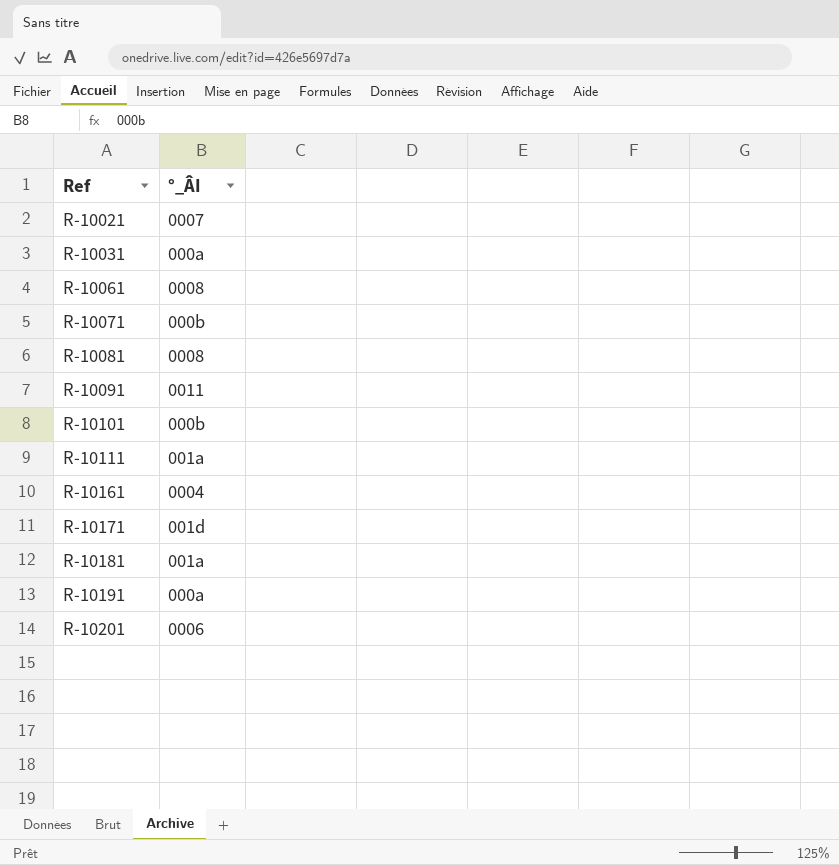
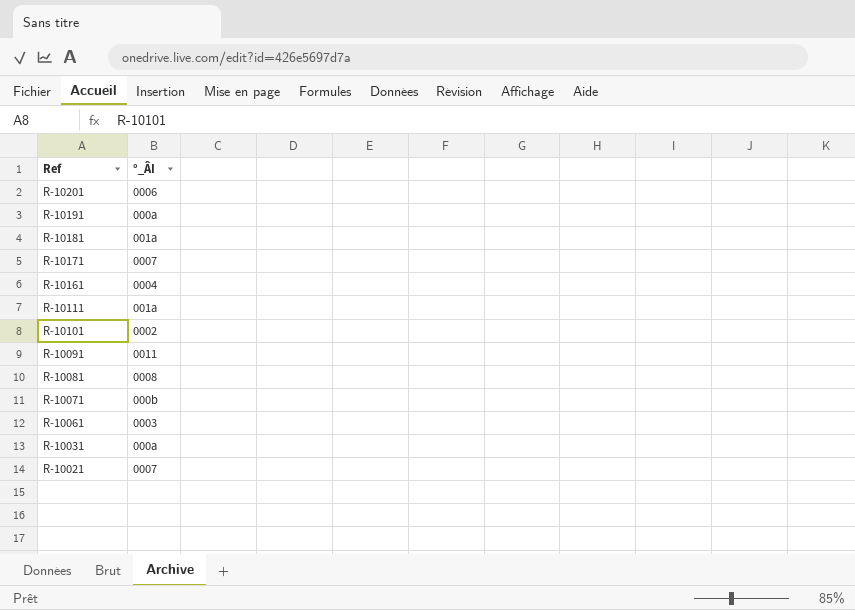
row order: Ref ascending -> Ref descending
R-10171 | °_ÂI: 001d -> 0007
R-10101 | °_ÂI: 000b -> 0002
R-10061 | °_ÂI: 0008 -> 0003

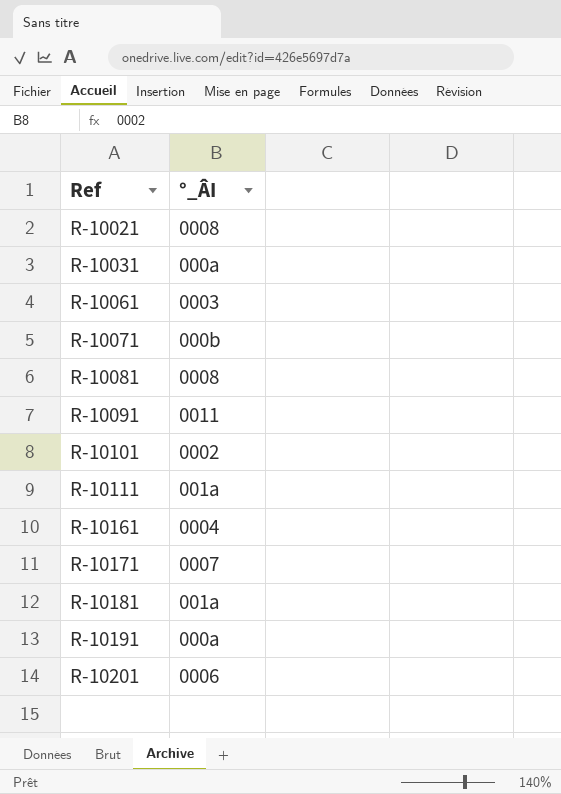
row order: Ref descending -> Ref ascending
R-10021 | °_ÂI: 0007 -> 0008

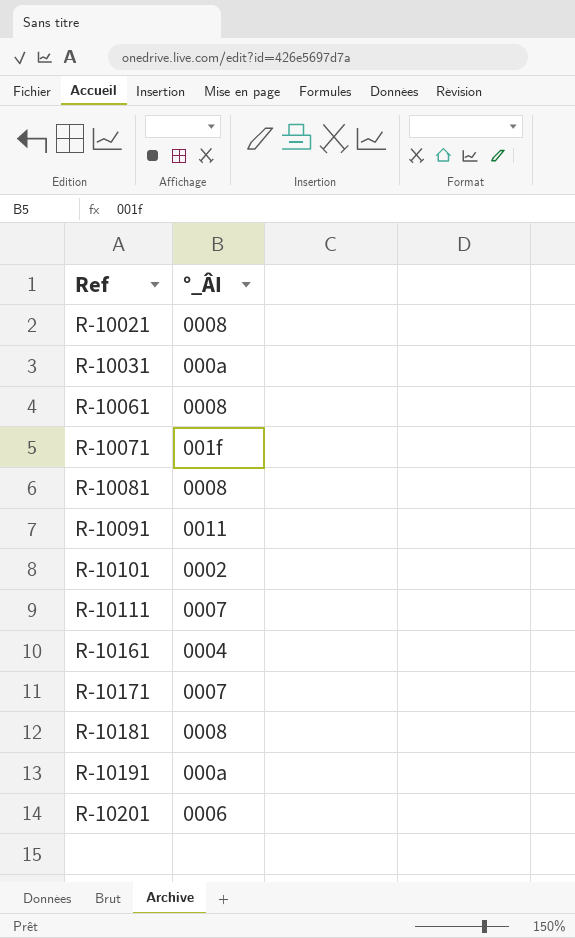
R-10061 | °_ÂI: 0003 -> 0008
R-10071 | °_ÂI: 000b -> 001f
R-10111 | °_ÂI: 001a -> 0007
R-10181 | °_ÂI: 001a -> 0008

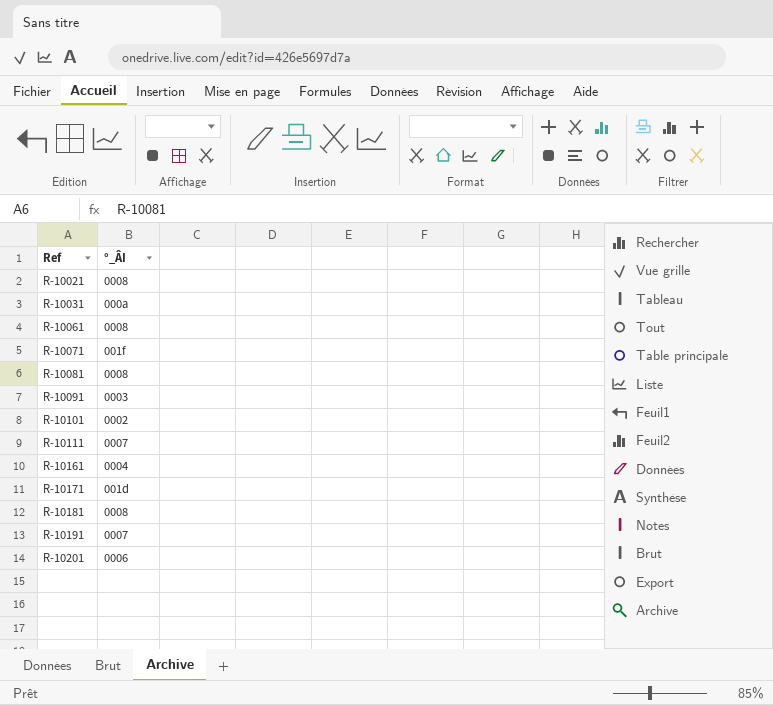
R-10091 | °_ÂI: 0011 -> 0003
R-10171 | °_ÂI: 0007 -> 001d
R-10191 | °_ÂI: 000a -> 0007

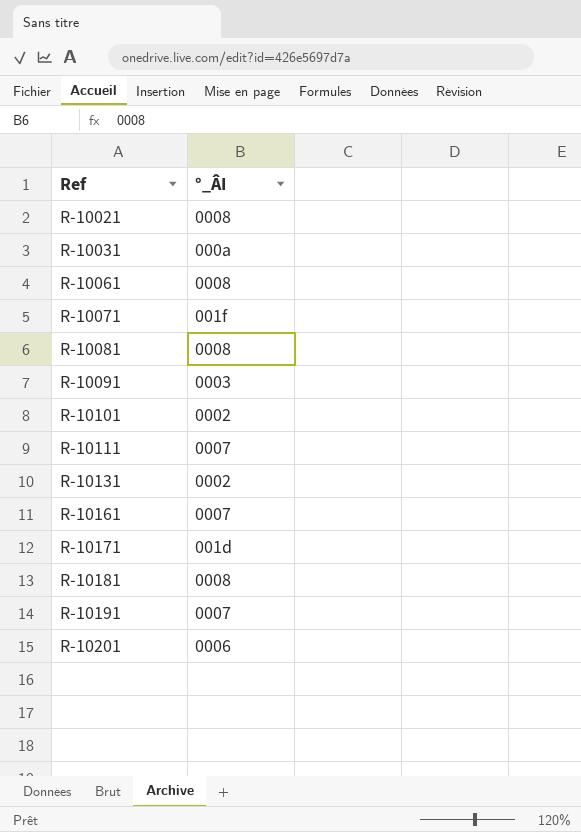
row R-10131: none -> 0002
R-10161 | °_ÂI: 0004 -> 0007

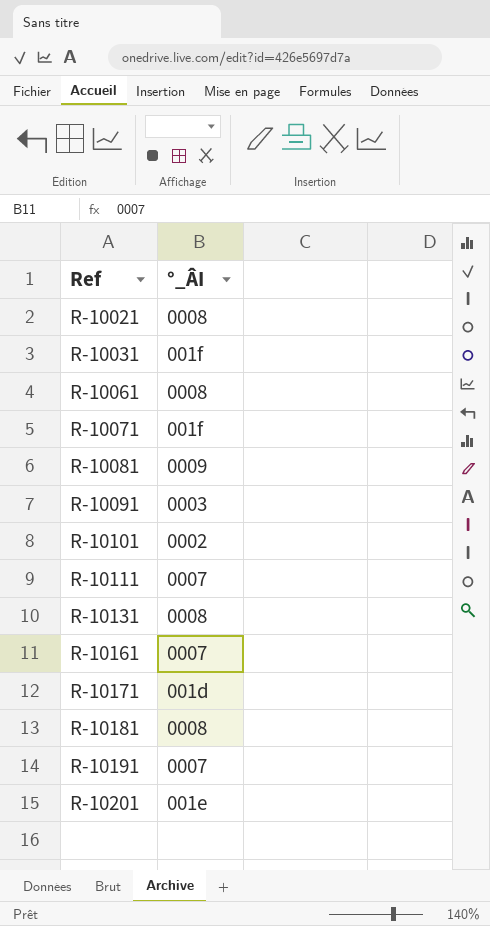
R-10031 | °_ÂI: 000a -> 001f
R-10081 | °_ÂI: 0008 -> 0009
R-10131 | °_ÂI: 0002 -> 0008
R-10201 | °_ÂI: 0006 -> 001e

